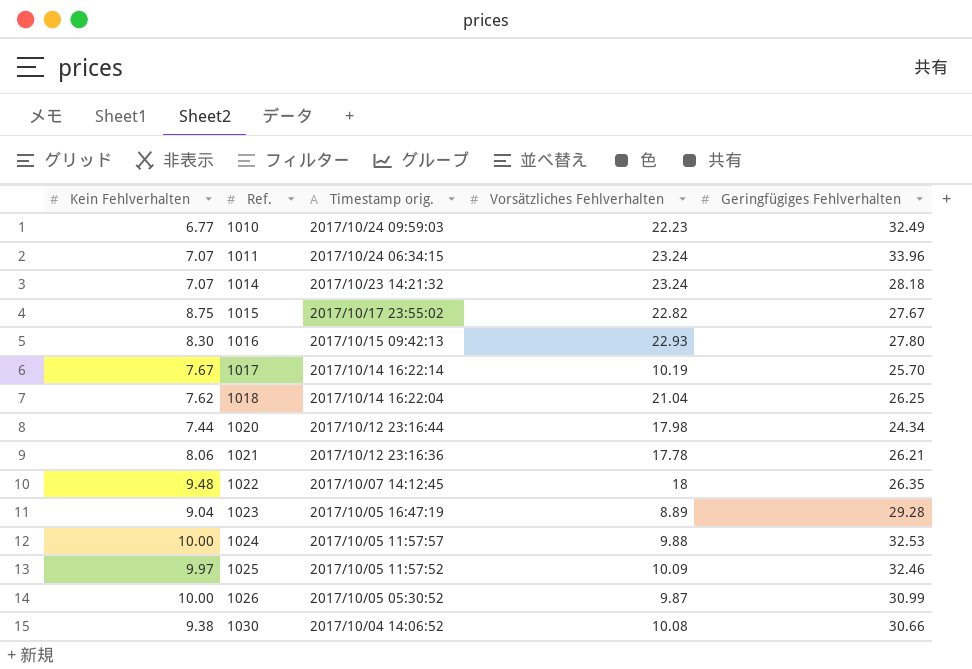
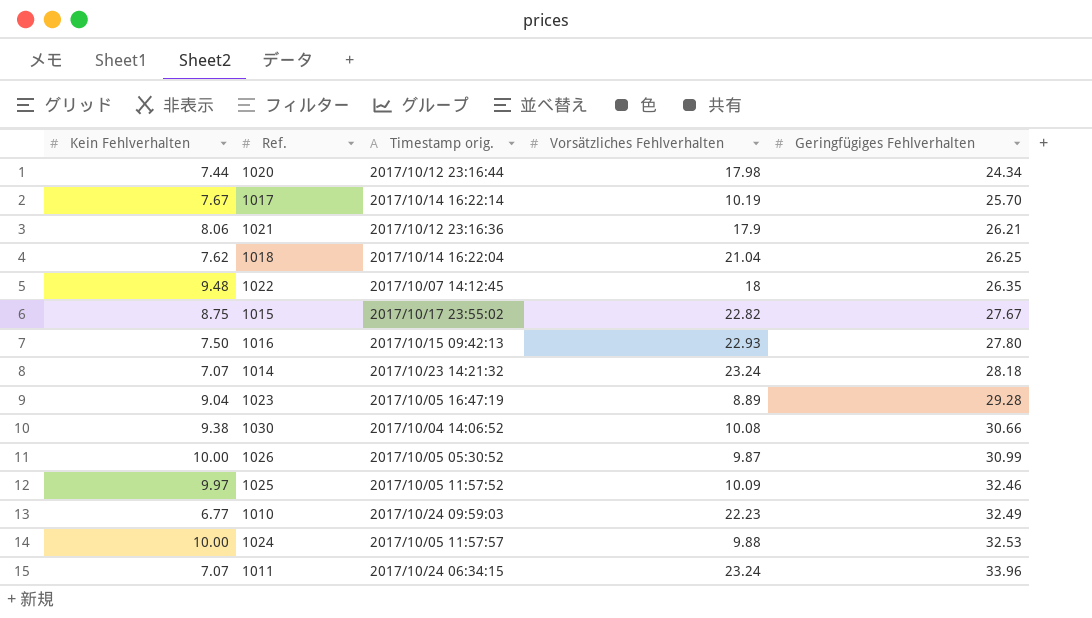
row order: Ref. ascending -> Geringfügiges Fehlverhalten ascending
1021 | Vorsätzliches Fehlverhalten: 17.78 -> 17.9
1016 | Kein Fehlverhalten: 8.30 -> 7.50

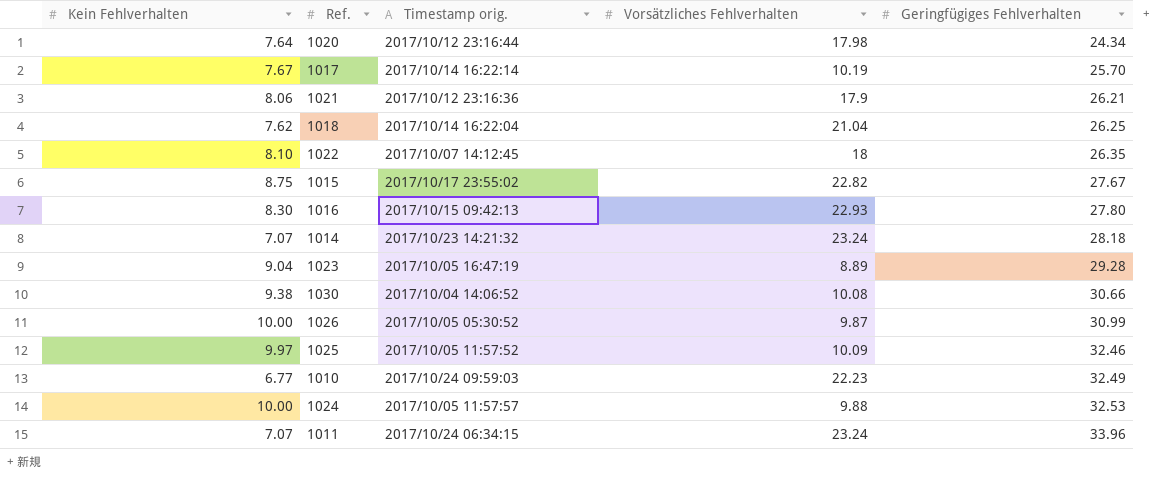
1020 | Kein Fehlverhalten: 7.44 -> 7.64
1022 | Kein Fehlverhalten: 9.48 -> 8.10
1016 | Kein Fehlverhalten: 7.50 -> 8.30

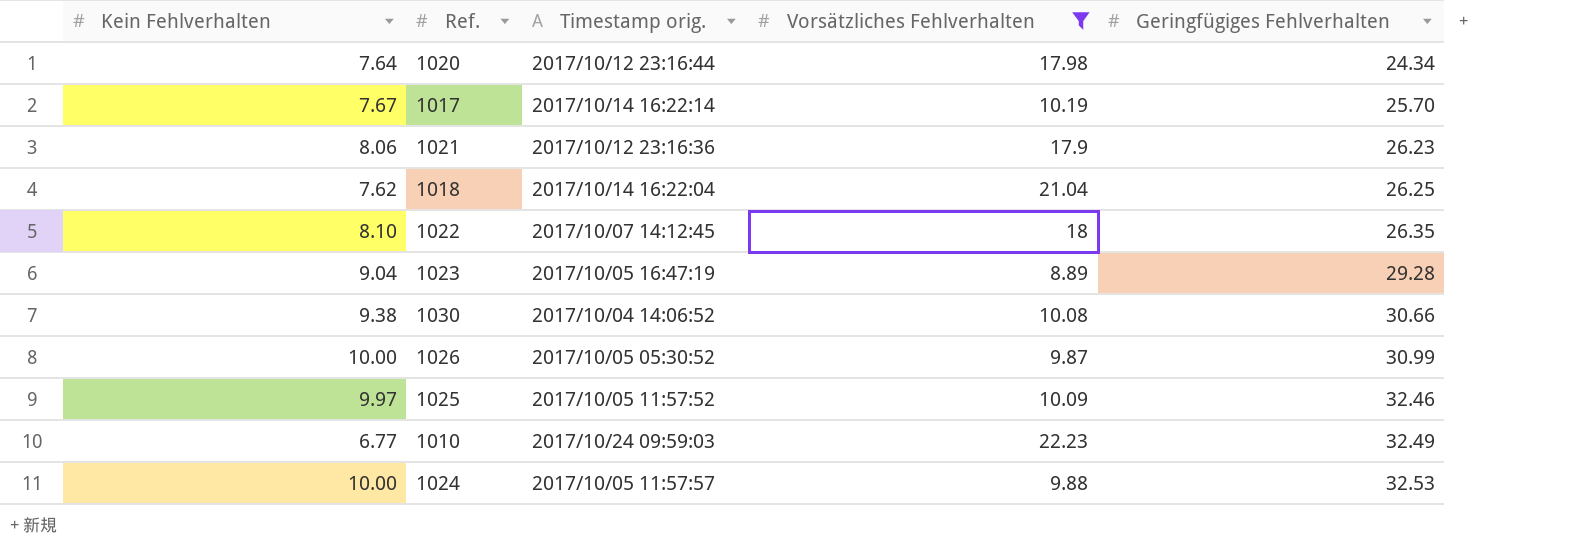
filter: none -> Vorsätzliches Fehlverhalten <= 22.23
1021 | Geringfügiges Fehlverhalten: 26.21 -> 26.23

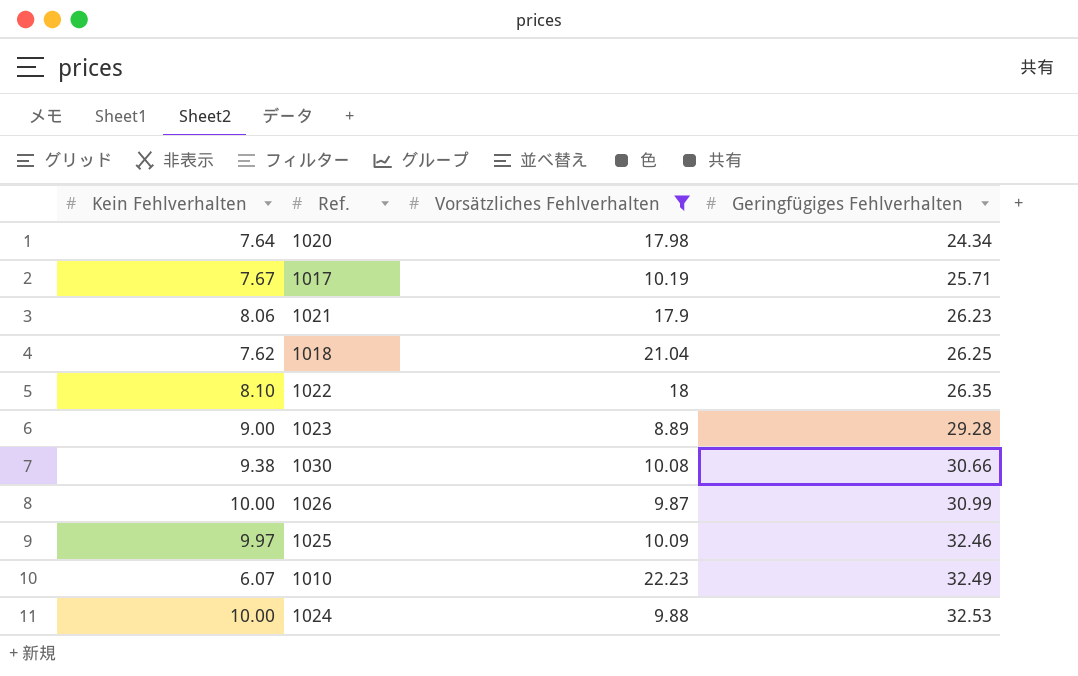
column Timestamp orig. | position: 3 -> none
1017 | Geringfügiges Fehlverhalten: 25.70 -> 25.71
1023 | Kein Fehlverhalten: 9.04 -> 9.00
1010 | Kein Fehlverhalten: 6.77 -> 6.07

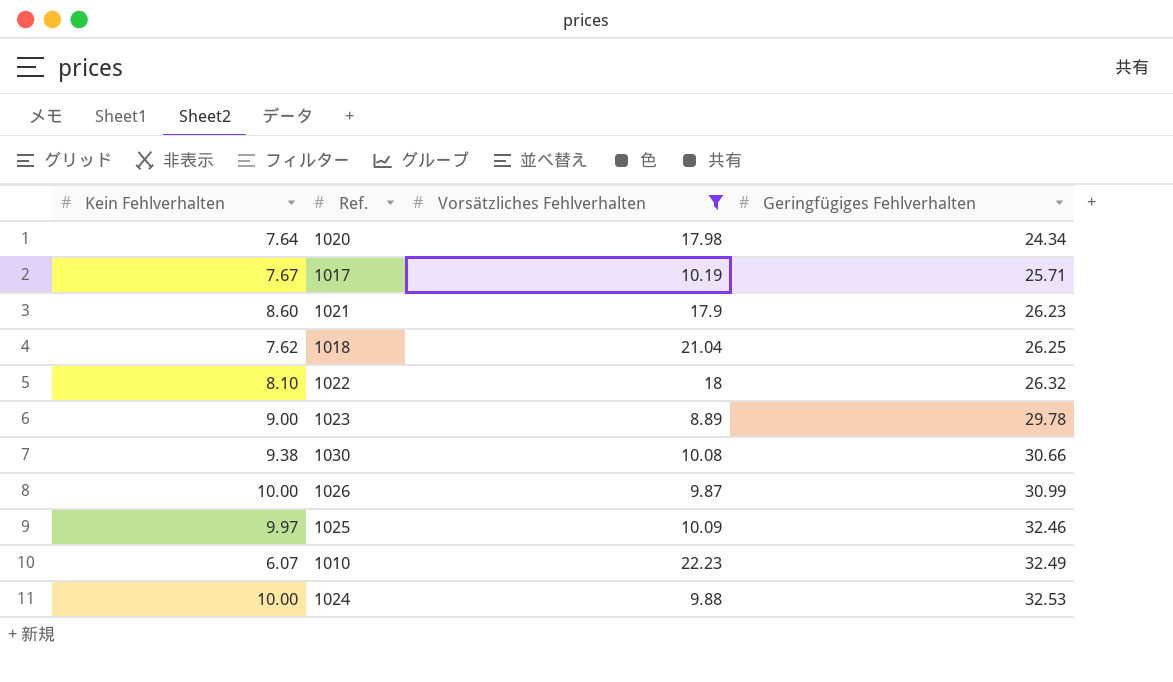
1021 | Kein Fehlverhalten: 8.06 -> 8.60
1022 | Geringfügiges Fehlverhalten: 26.35 -> 26.32
1023 | Geringfügiges Fehlverhalten: 29.28 -> 29.78

